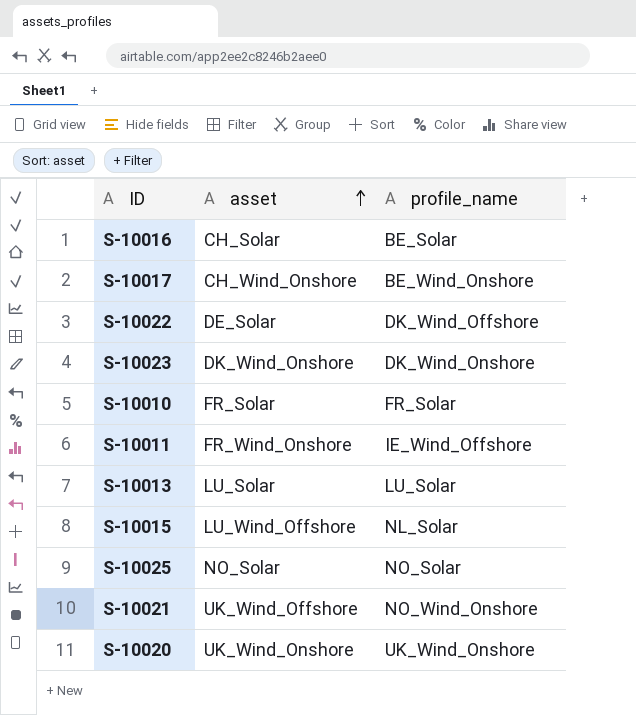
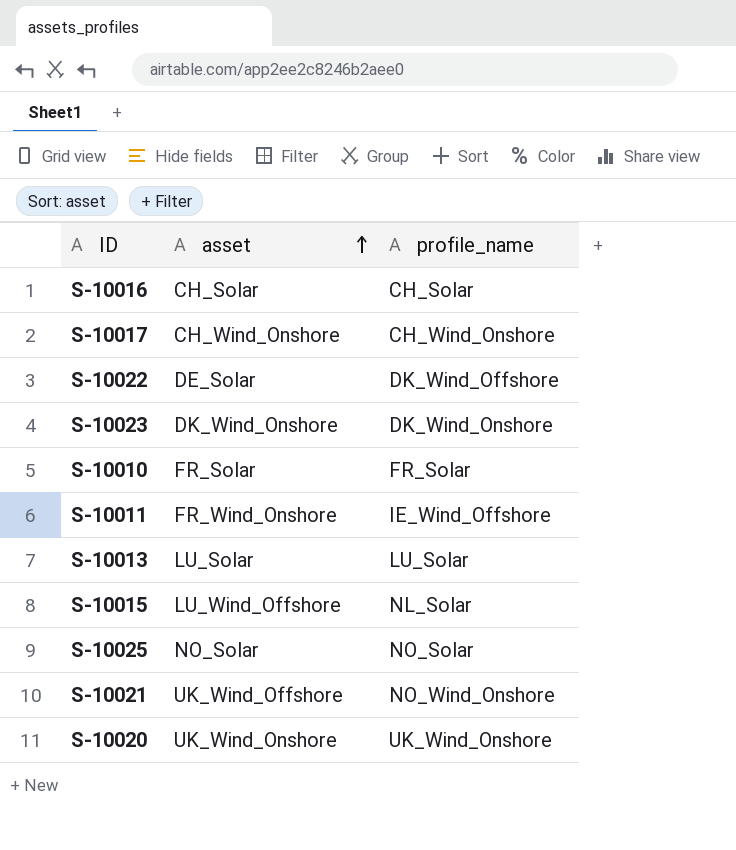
S-10016 | profile_name: BE_Solar -> CH_Solar
S-10017 | profile_name: BE_Wind_Onshore -> CH_Wind_Onshore

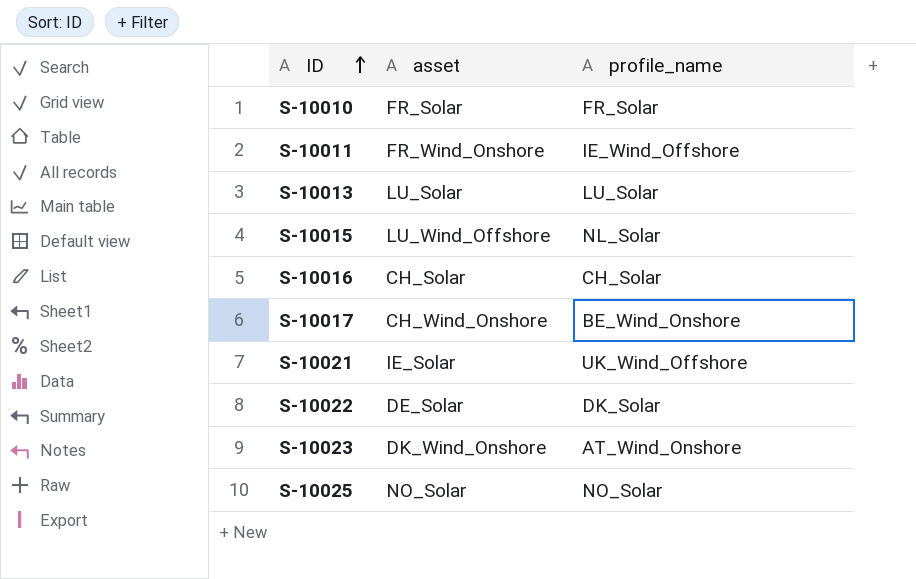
row order: asset ascending -> ID ascending
row S-10020: UK_Wind_Onshore | UK_Wind_Onshore -> none
S-10017 | profile_name: CH_Wind_Onshore -> BE_Wind_Onshore
S-10021 | asset: UK_Wind_Offshore -> IE_Solar
S-10021 | profile_name: NO_Wind_Onshore -> UK_Wind_Offshore
S-10022 | profile_name: DK_Wind_Offshore -> DK_Solar
S-10023 | profile_name: DK_Wind_Onshore -> AT_Wind_Onshore

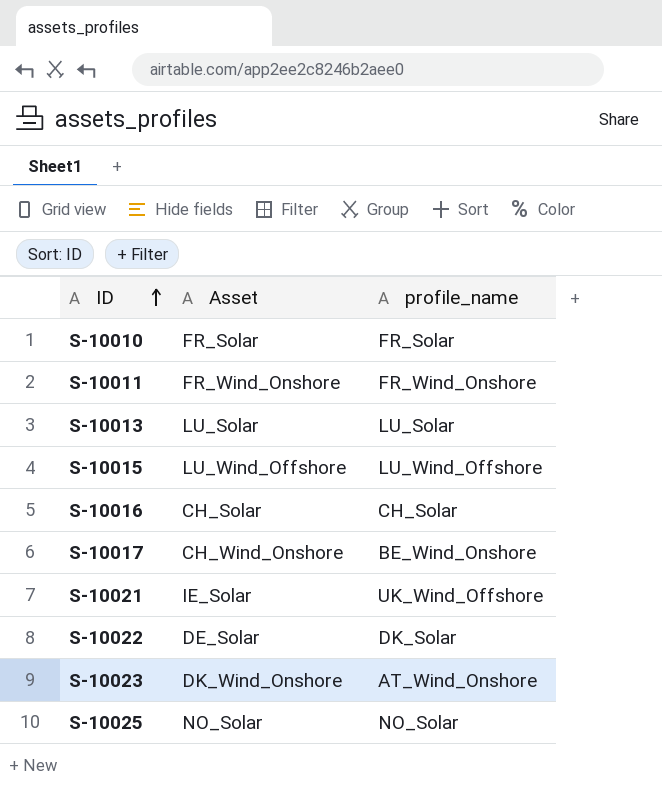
column name: asset -> Asset
S-10011 | profile_name: IE_Wind_Offshore -> FR_Wind_Onshore
S-10015 | profile_name: NL_Solar -> LU_Wind_Offshore

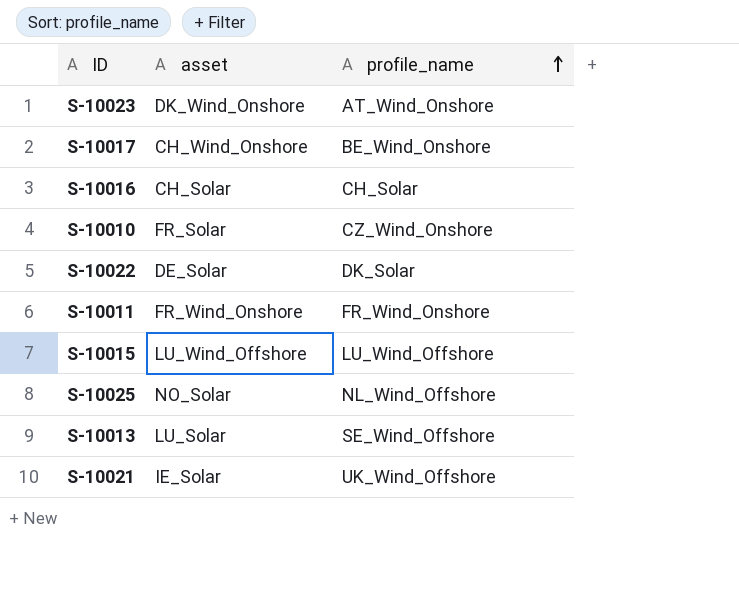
row order: ID ascending -> profile_name ascending
column name: Asset -> asset
S-10010 | profile_name: FR_Solar -> CZ_Wind_Onshore
S-10025 | profile_name: NO_Solar -> NL_Wind_Offshore
S-10013 | profile_name: LU_Solar -> SE_Wind_Offshore

